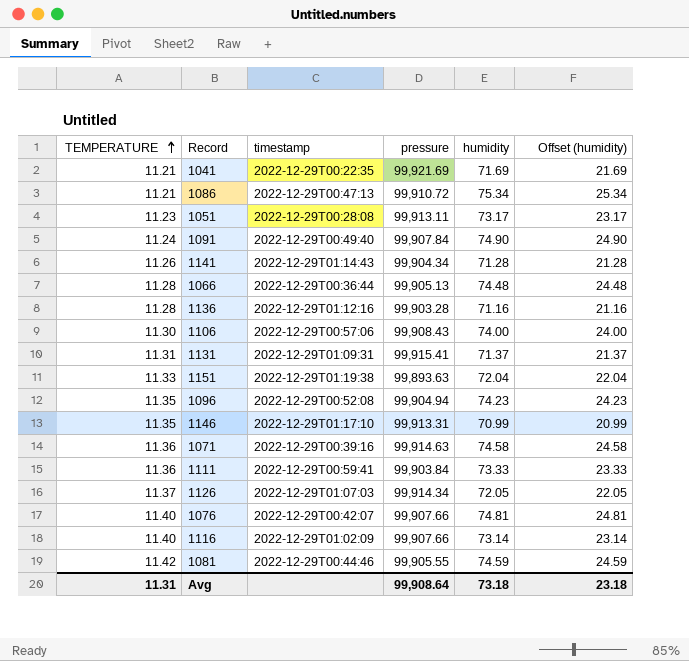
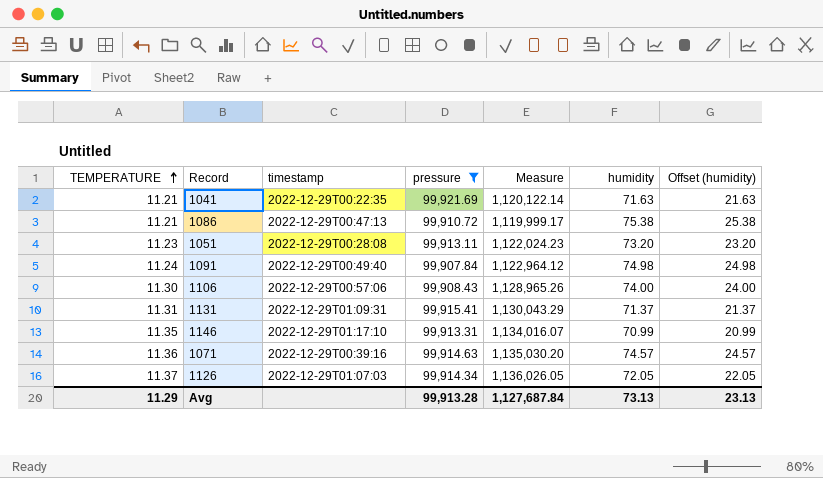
filter: none -> pressure >= 99,907.84
column Measure | formula: none -> [TEMPERATURE] * [pressure]
1041 | humidity: 71.69 -> 71.63
1041 | Offset (humidity): 21.69 -> 21.63
1086 | humidity: 75.34 -> 75.38
1086 | Offset (humidity): 25.34 -> 25.38
1051 | humidity: 73.17 -> 73.20
1051 | Offset (humidity): 23.17 -> 23.20
1091 | humidity: 74.90 -> 74.98
1091 | Offset (humidity): 24.90 -> 24.98
1071 | humidity: 74.58 -> 74.57
1071 | Offset (humidity): 24.58 -> 24.57
Avg | TEMPERATURE: 11.31 -> 11.29
Avg | pressure: 99,908.64 -> 99,913.28
Avg | humidity: 73.18 -> 73.13
Avg | Offset (humidity): 23.18 -> 23.13

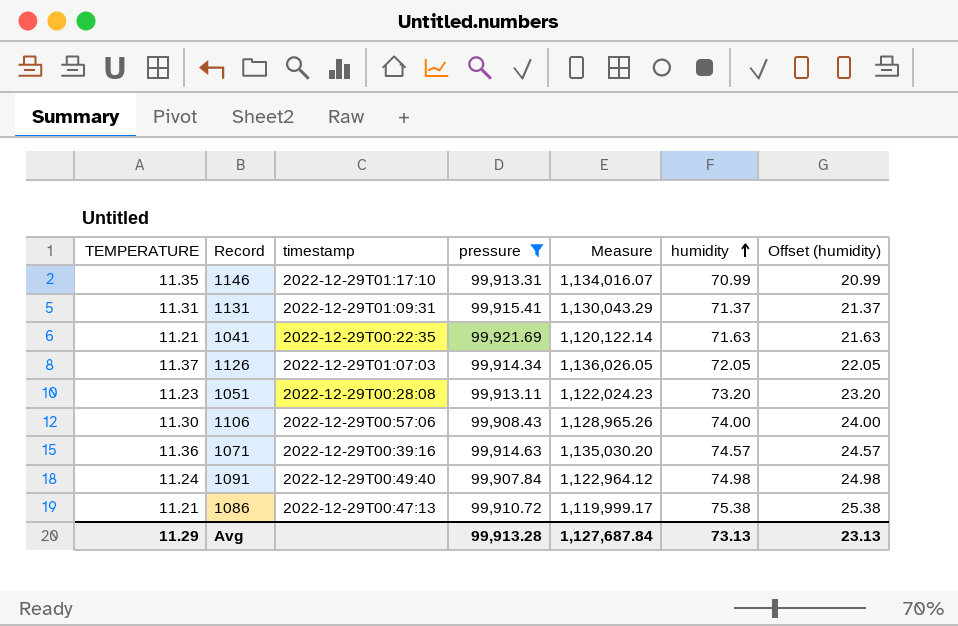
row order: TEMPERATURE ascending -> humidity ascending

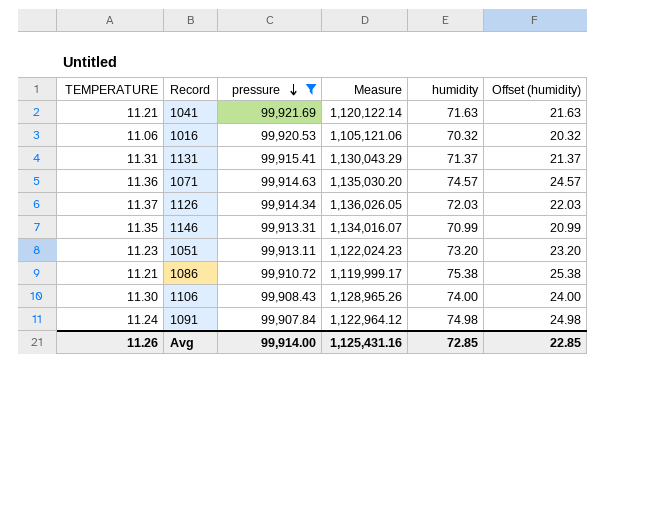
row order: humidity ascending -> pressure descending
column timestamp | position: 3 -> none
row 1016: none -> 11.06 | 99,920.53 | 1,105,121.06 | 70.32 | 20.32
1126 | humidity: 72.05 -> 72.03
1126 | Offset (humidity): 22.05 -> 22.03
Avg | TEMPERATURE: 11.29 -> 11.26
Avg | pressure: 99,913.28 -> 99,914.00
Avg | Measure: 1,127,687.84 -> 1,125,431.16
Avg | humidity: 73.13 -> 72.85
Avg | Offset (humidity): 23.13 -> 22.85

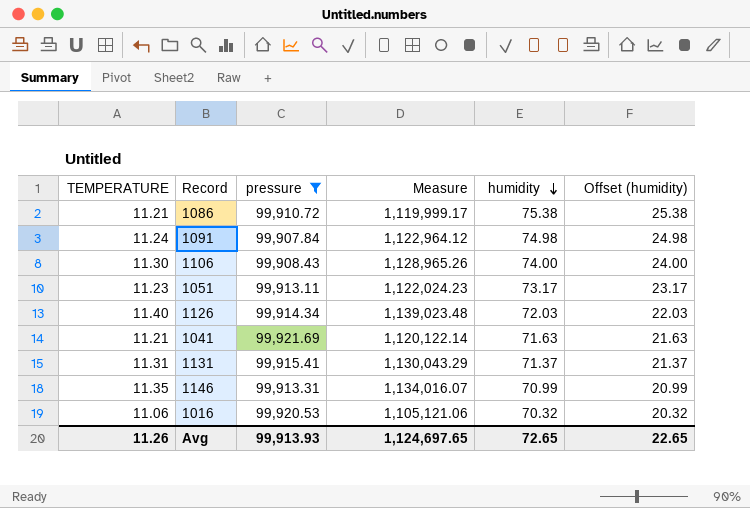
row order: pressure descending -> humidity descending
row 1071: 11.36 | 99,914.63 | 1,135,030.20 | 74.57 | 24.57 -> none
1051 | humidity: 73.20 -> 73.17
1051 | Offset (humidity): 23.20 -> 23.17
1126 | TEMPERATURE: 11.37 -> 11.40
1126 | Measure: 1,136,026.05 -> 1,139,023.48
Avg | pressure: 99,914.00 -> 99,913.93
Avg | Measure: 1,125,431.16 -> 1,124,697.65
Avg | humidity: 72.85 -> 72.65
Avg | Offset (humidity): 22.85 -> 22.65

